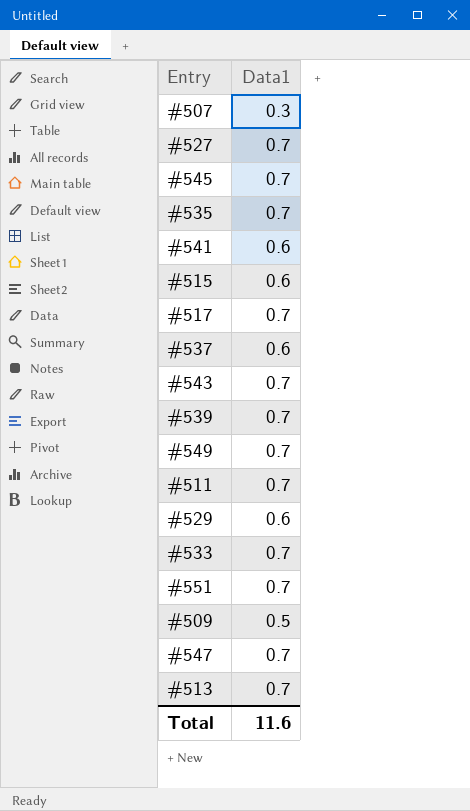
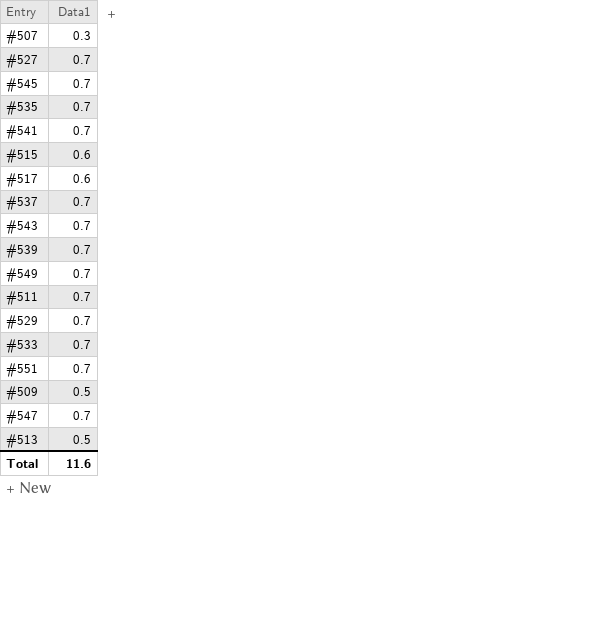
#541 | Data1: 0.6 -> 0.7
#517 | Data1: 0.7 -> 0.6
#537 | Data1: 0.6 -> 0.7
#529 | Data1: 0.6 -> 0.7
#513 | Data1: 0.7 -> 0.5

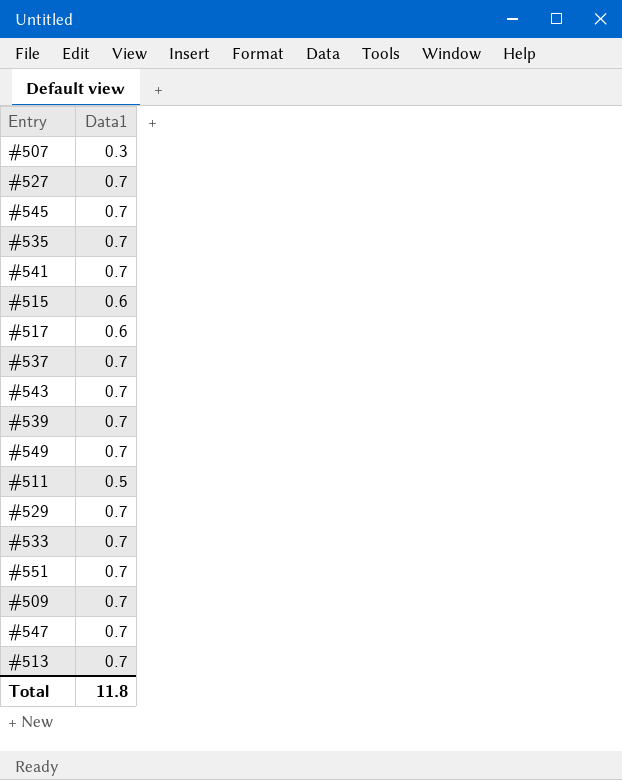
#511 | Data1: 0.7 -> 0.5
#509 | Data1: 0.5 -> 0.7
#513 | Data1: 0.5 -> 0.7
Total | Data1: 11.6 -> 11.8

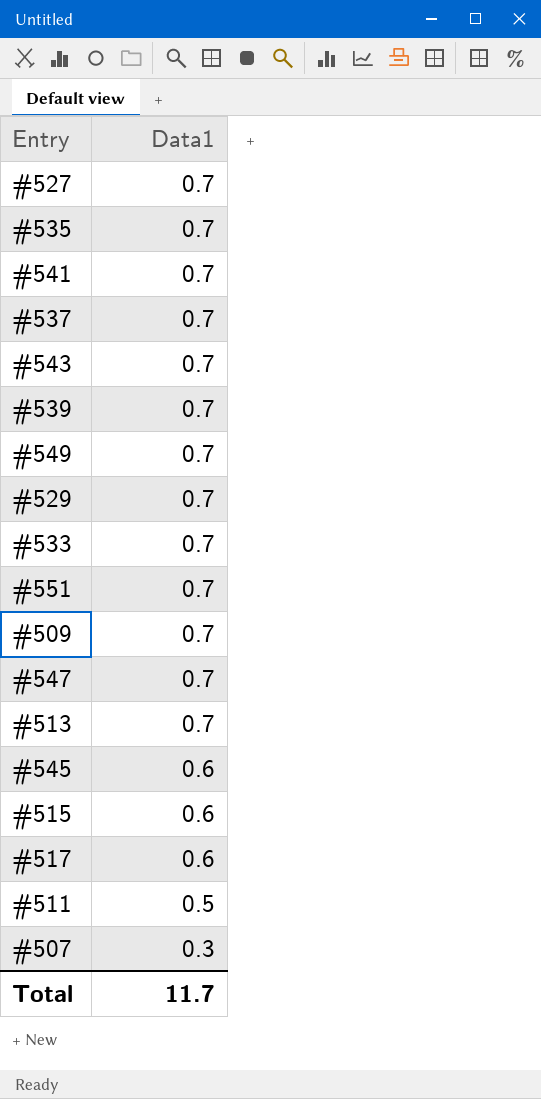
row order: none -> Data1 descending
#545 | Data1: 0.7 -> 0.6
Total | Data1: 11.8 -> 11.7

